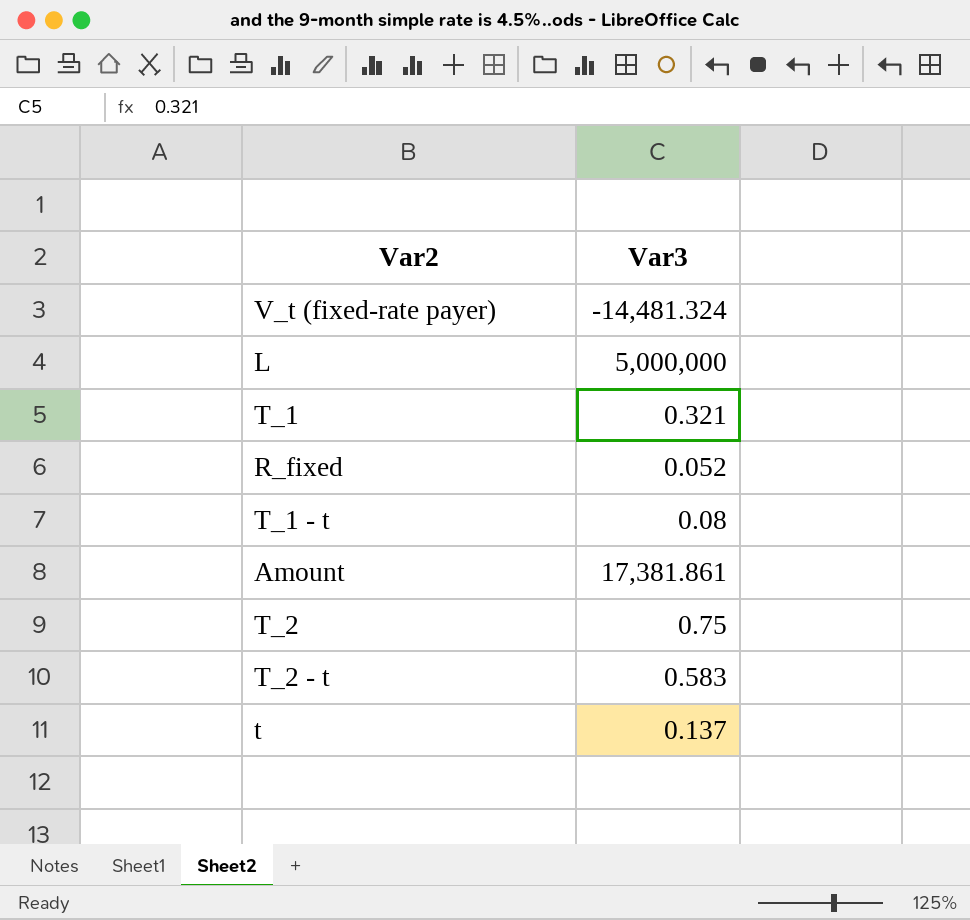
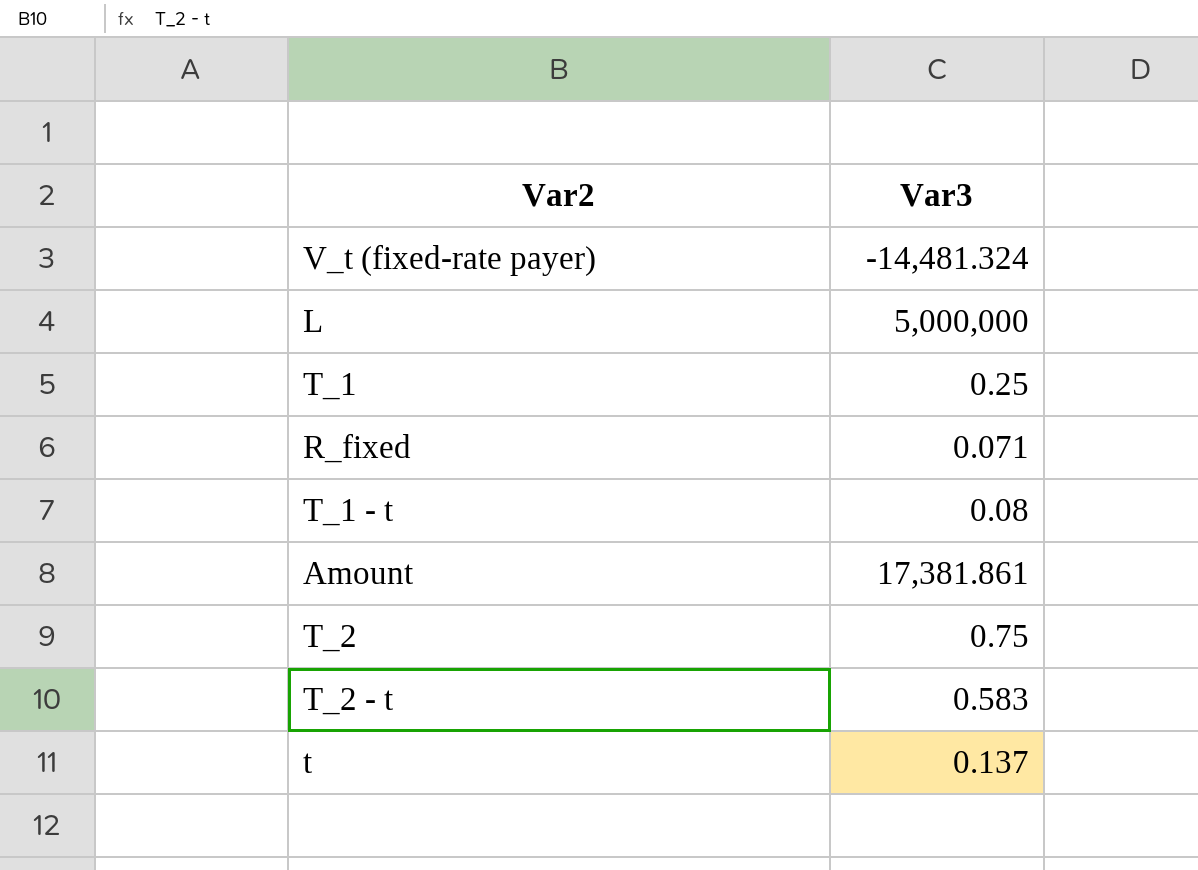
T_1 | Var3: 0.321 -> 0.25
R_fixed | Var3: 0.052 -> 0.071

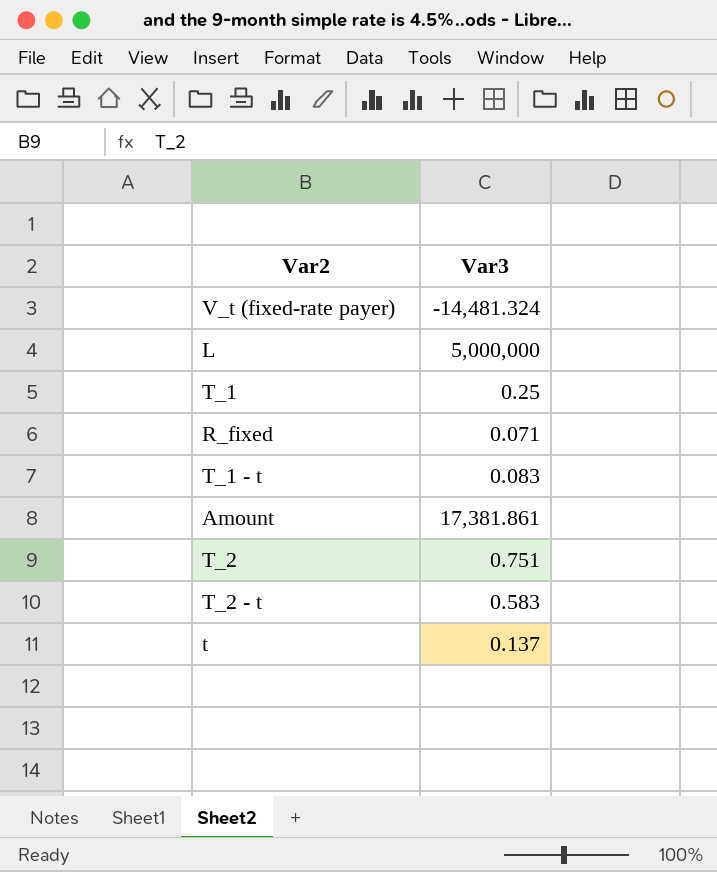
T_1 - t | Var3: 0.08 -> 0.083
T_2 | Var3: 0.75 -> 0.751

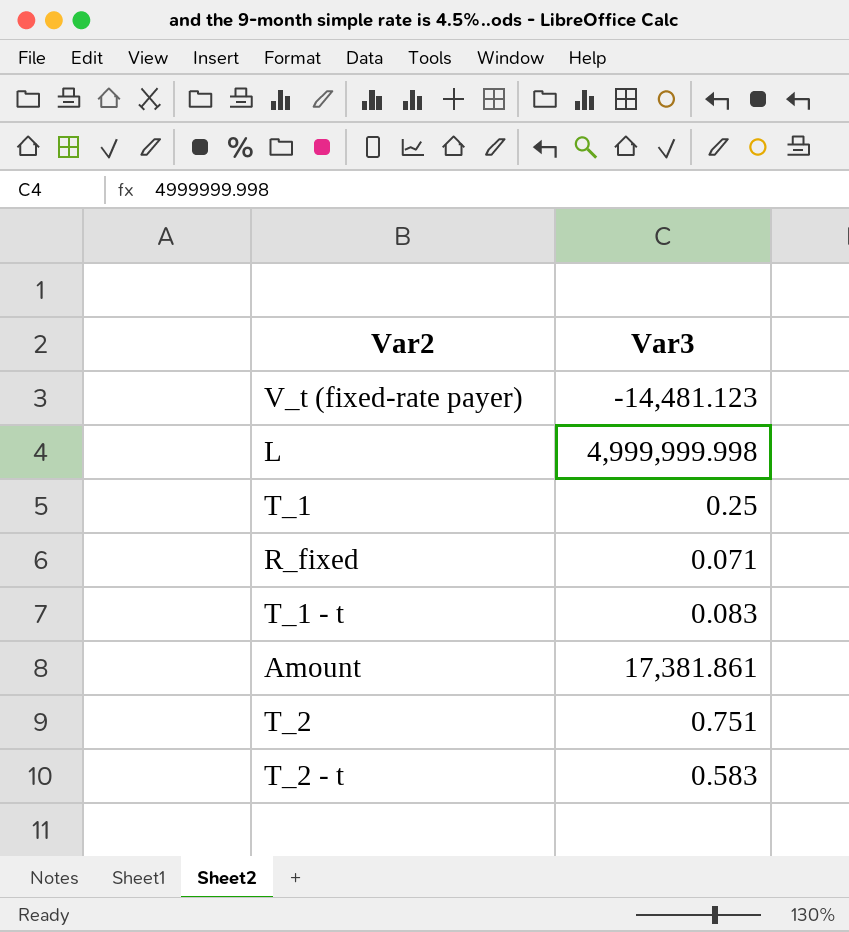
row t: 0.137 -> none
V_t (fixed-rate payer) | Var3: -14,481.324 -> -14,481.123
L | Var3: 5,000,000 -> 4,999,999.998

